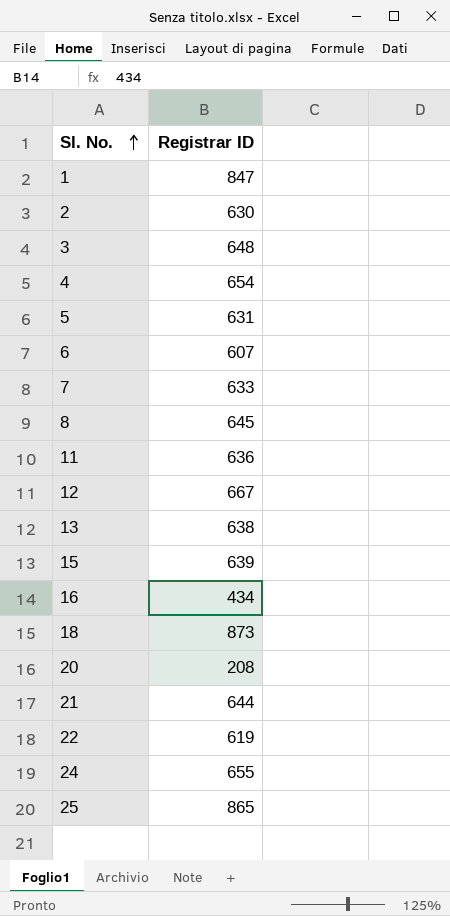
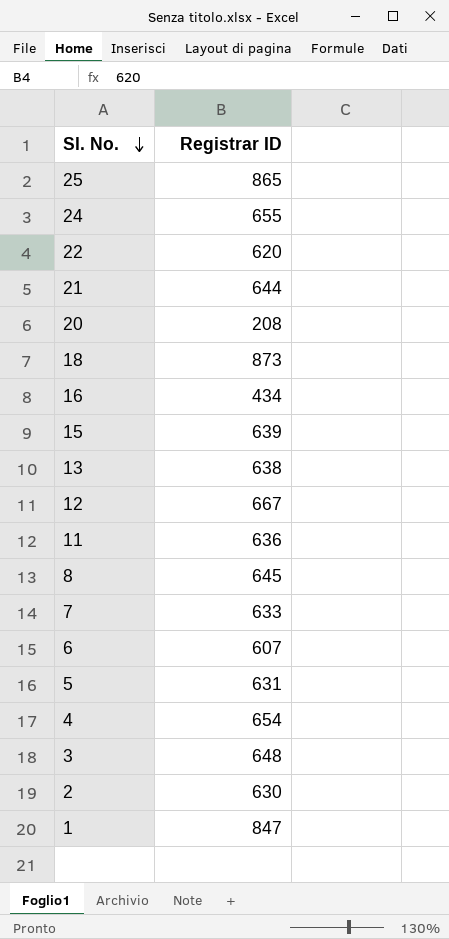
row order: Sl. No. ascending -> Sl. No. descending
22 | Registrar ID: 619 -> 620

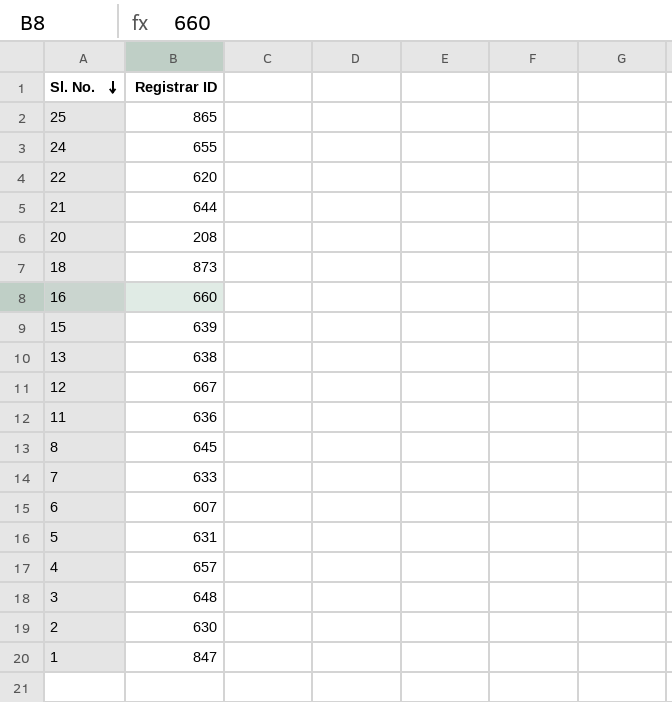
16 | Registrar ID: 434 -> 660
4 | Registrar ID: 654 -> 657

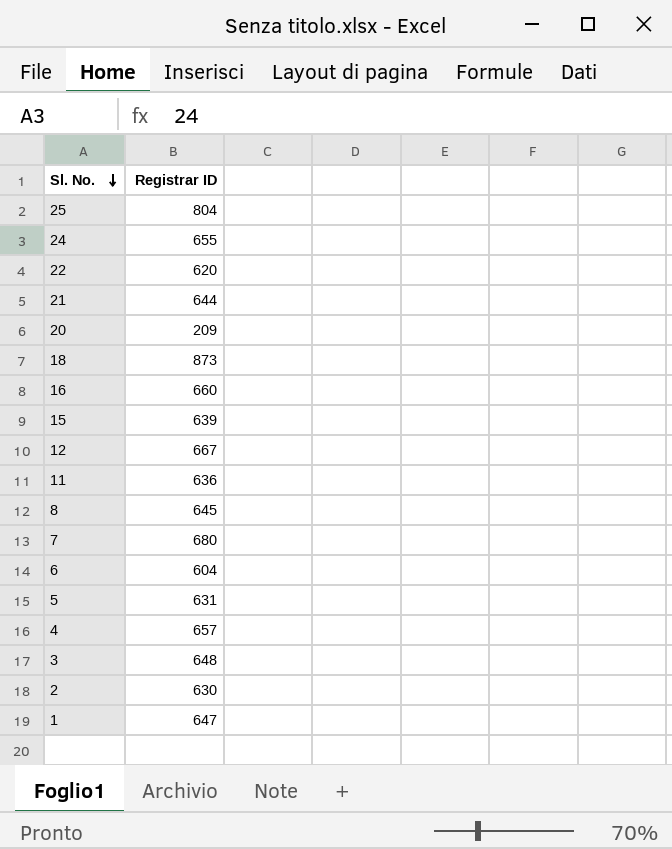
row 13: 638 -> none
25 | Registrar ID: 865 -> 804
20 | Registrar ID: 208 -> 209
7 | Registrar ID: 633 -> 680
6 | Registrar ID: 607 -> 604
1 | Registrar ID: 847 -> 647

